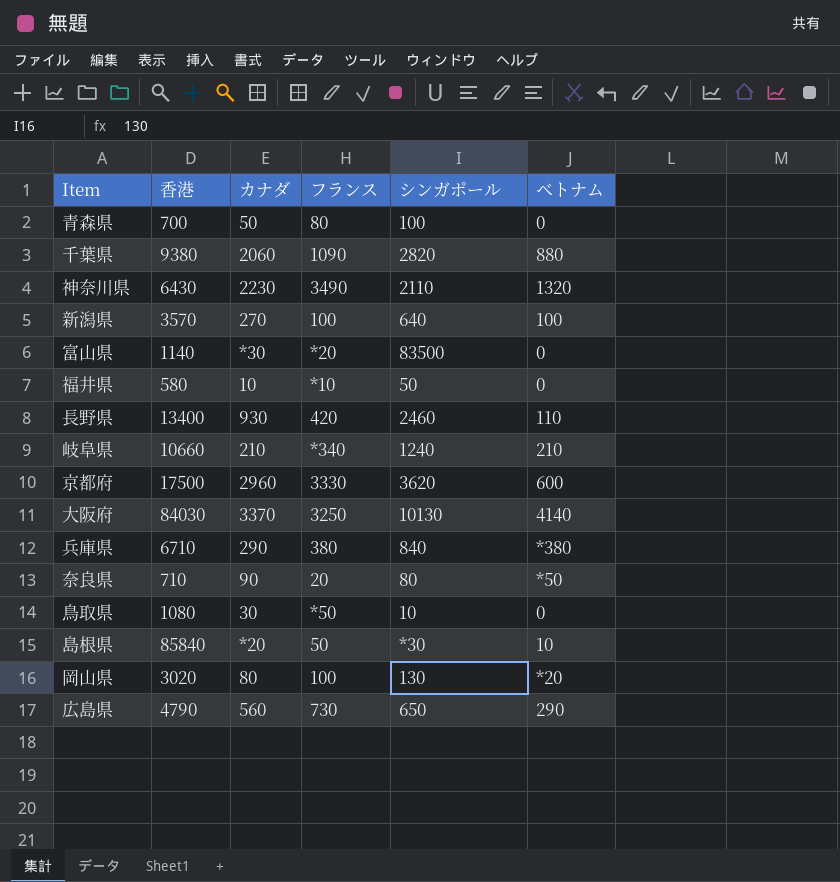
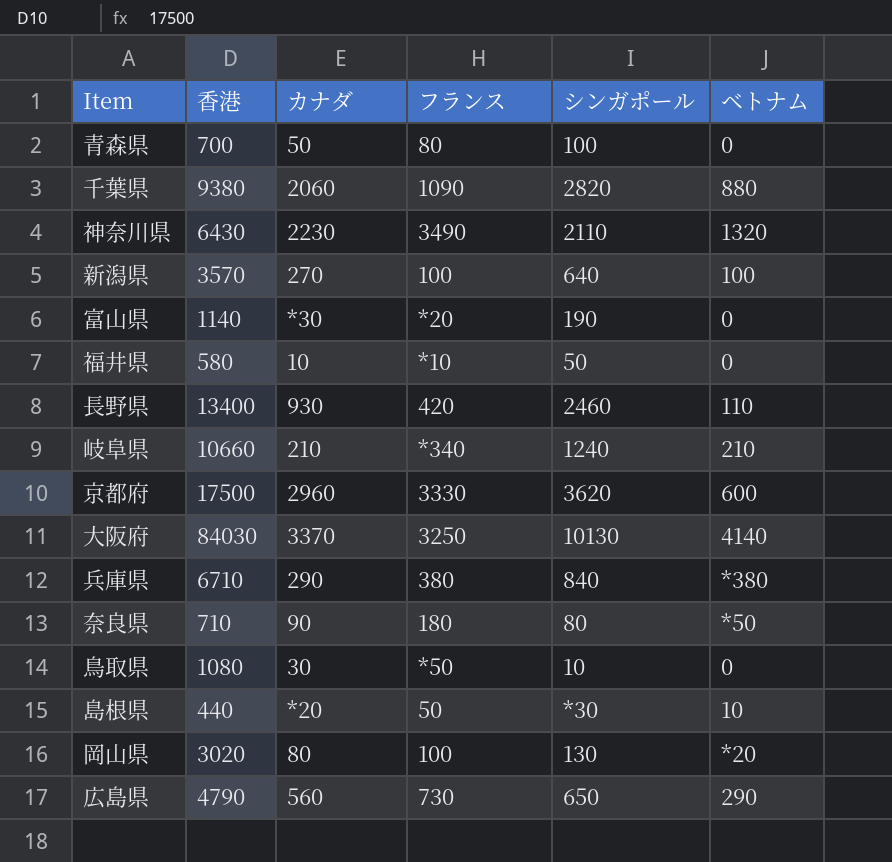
富山県 | シンガポール: 83500 -> 190
奈良県 | フランス: 20 -> 180
島根県 | 香港: 85840 -> 440

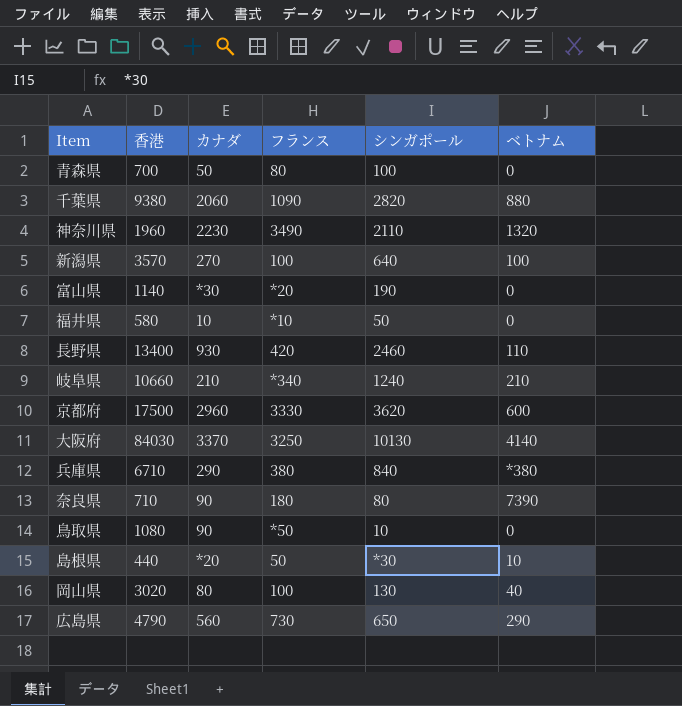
神奈川県 | 香港: 6430 -> 1960
奈良県 | ベトナム: *50 -> 7390
鳥取県 | カナダ: 30 -> 90
岡山県 | ベトナム: *20 -> 40

